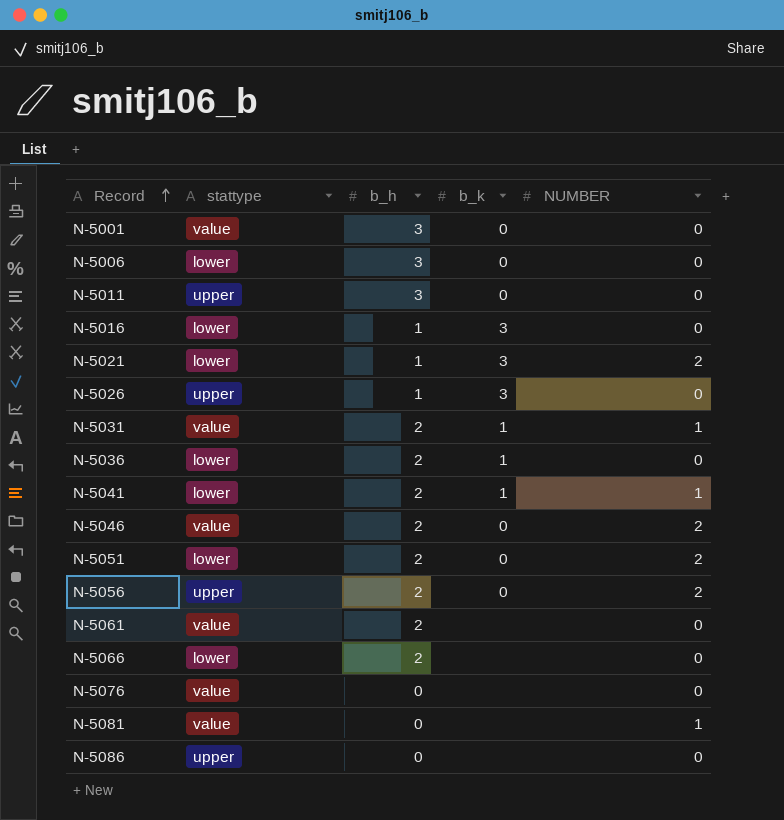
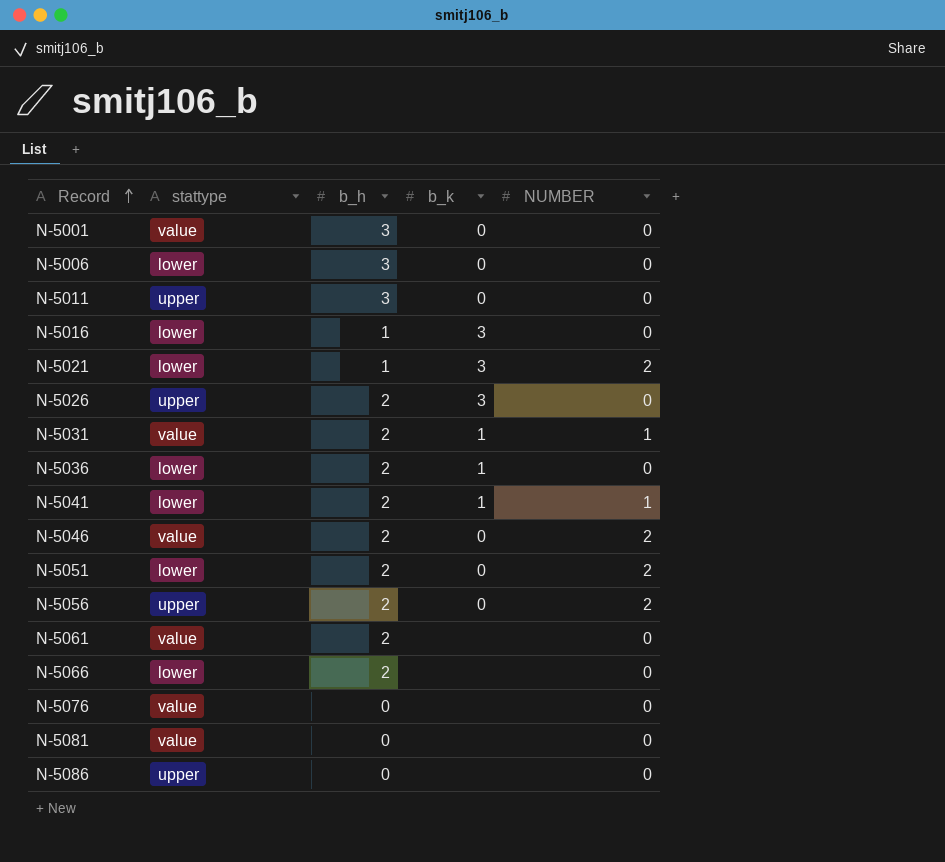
N-5026 | b_h: 1 -> 2
N-5081 | NUMBER: 1 -> 0

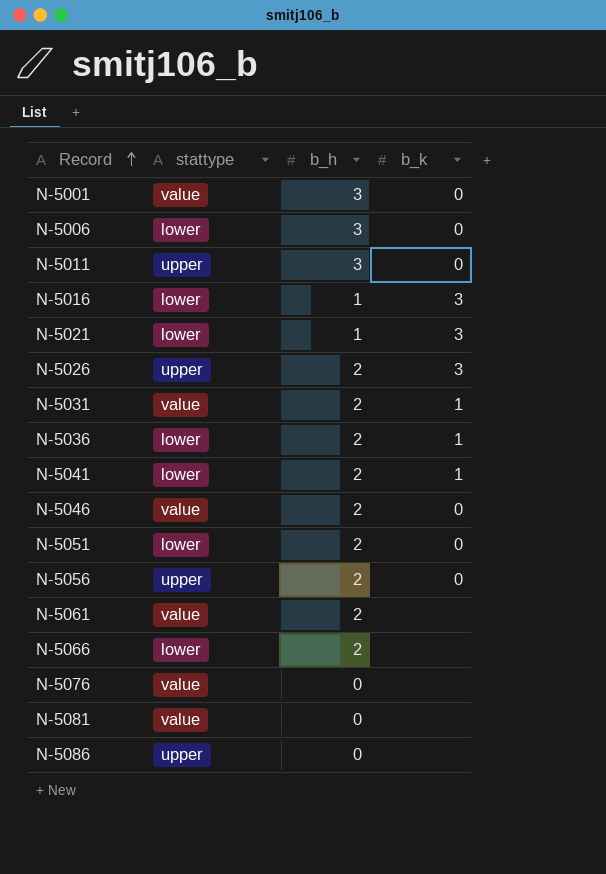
column NUMBER | position: 5 -> none

